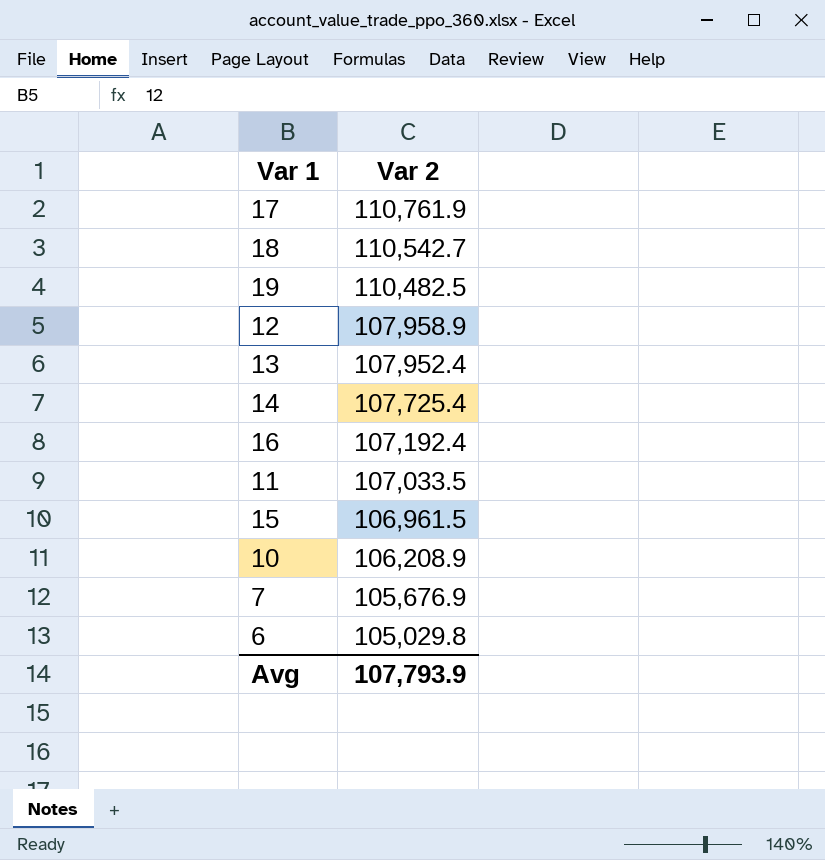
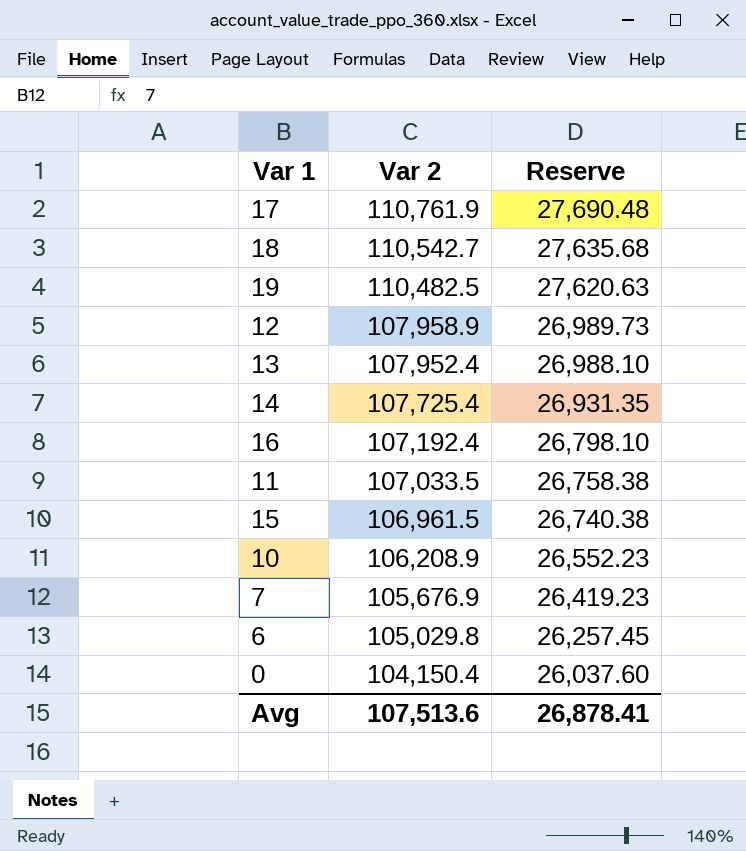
column Reserve | formula: none -> [Var 2] * 0.25
row 0: none -> 104,150.4 | 26,037.60
Avg | Var 2: 107,793.9 -> 107,513.6

